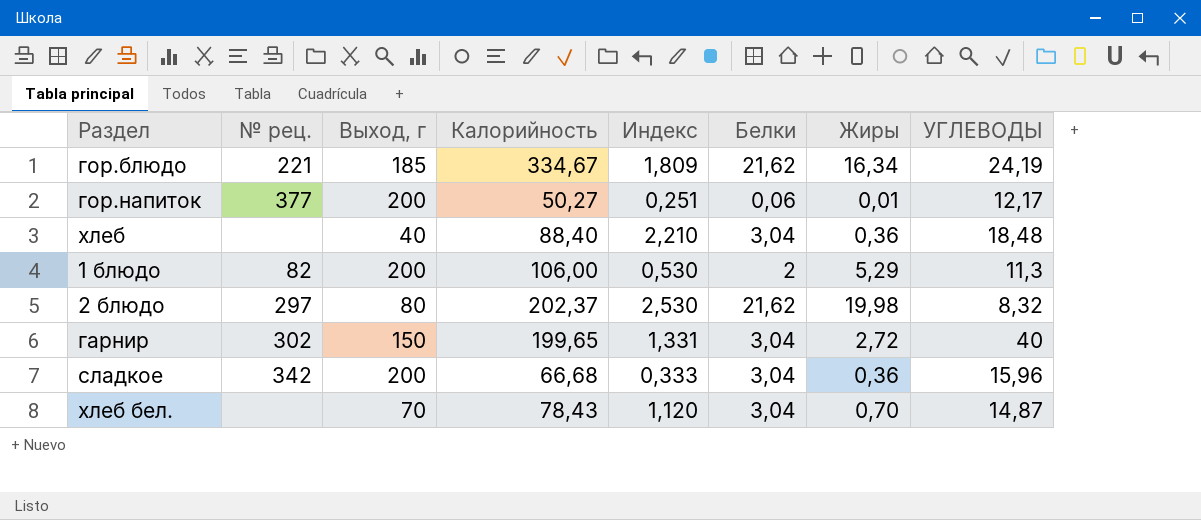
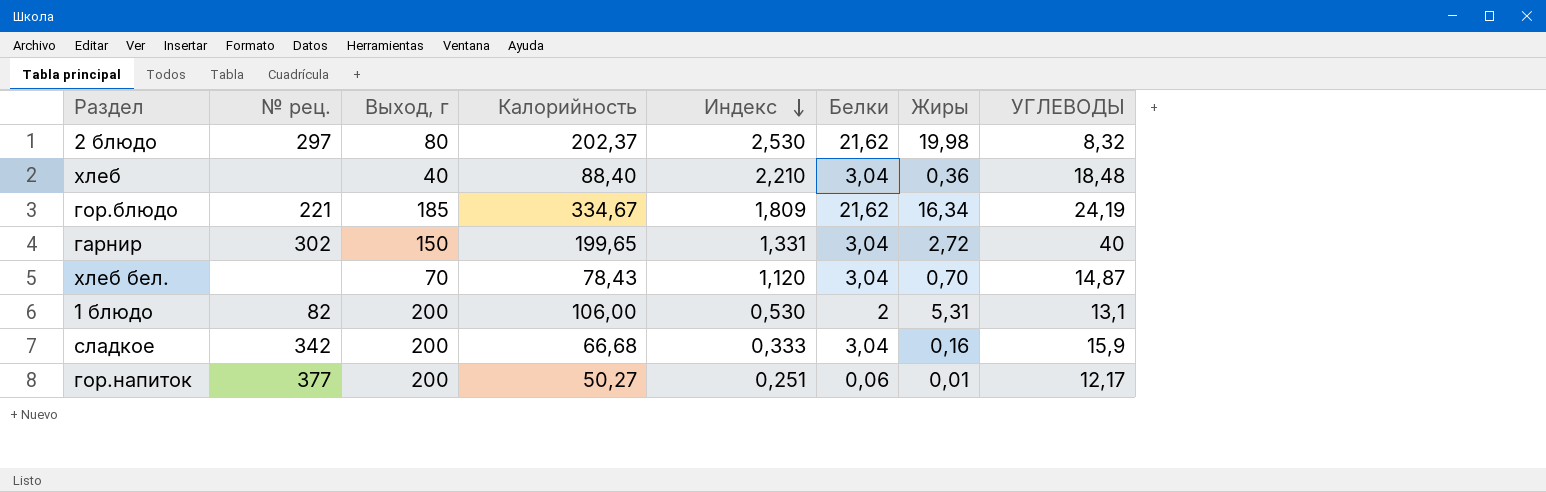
row order: none -> Индекс descending
1 блюдо | Жиры: 5,29 -> 5,31
1 блюдо | УГЛЕВОДЫ: 11,3 -> 13,1
сладкое | Жиры: 0,36 -> 0,16
сладкое | УГЛЕВОДЫ: 15,96 -> 15,9

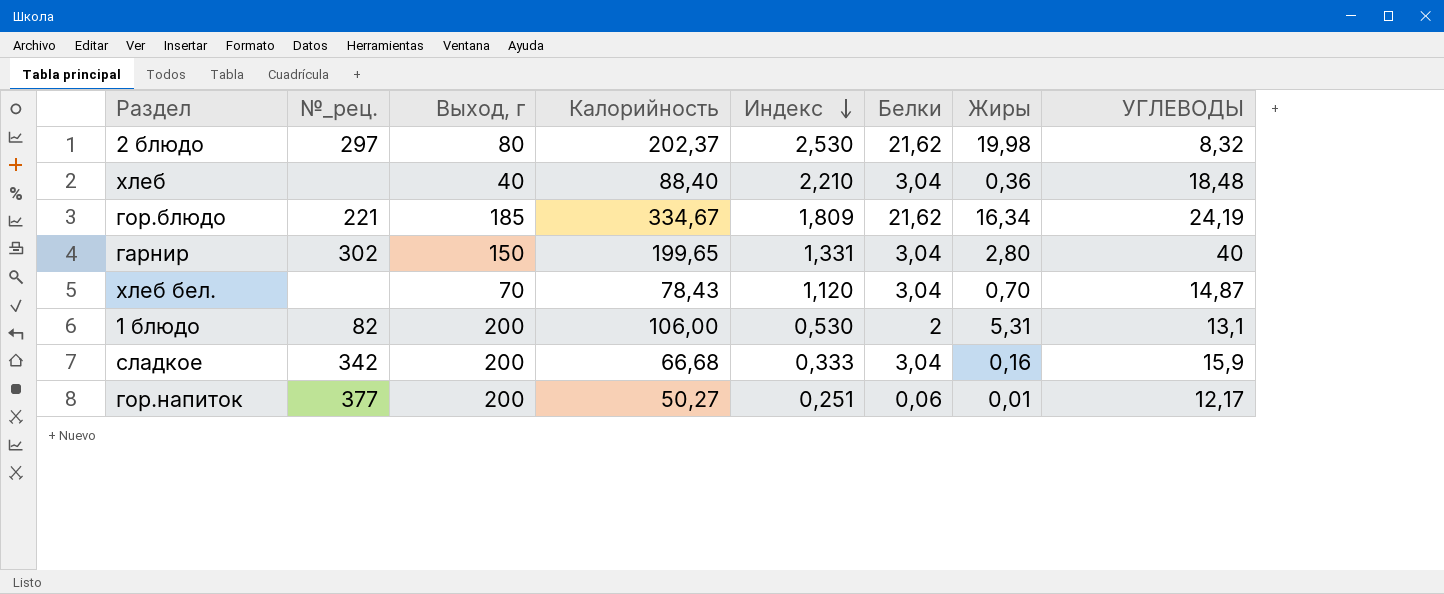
column name: № рец. -> №_рец.
гарнир | Жиры: 2,72 -> 2,80

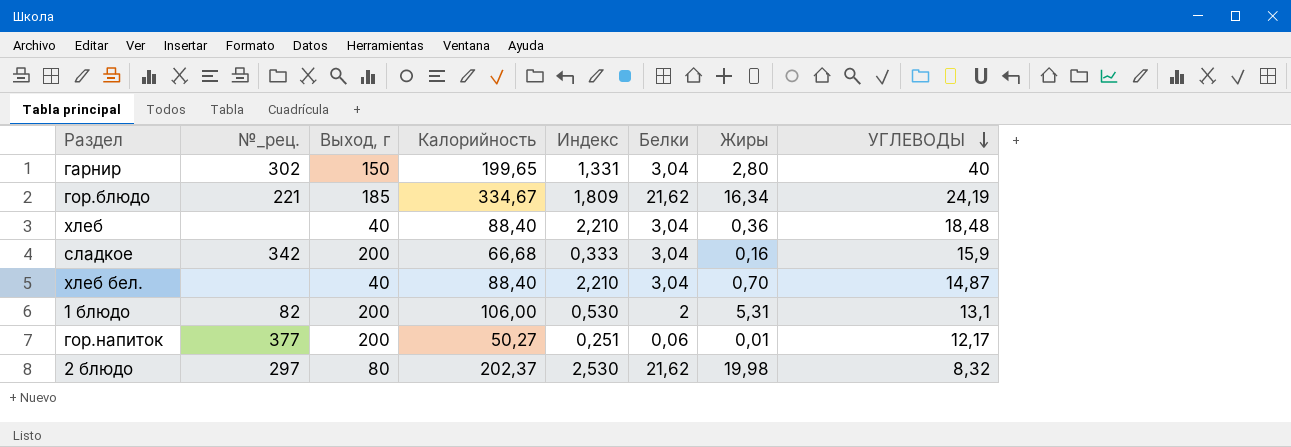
row order: Индекс descending -> УГЛЕВОДЫ descending
хлеб бел. | Выход, г: 70 -> 40
хлеб бел. | Калорийность: 78,43 -> 88,40
хлеб бел. | Индекс: 1,120 -> 2,210

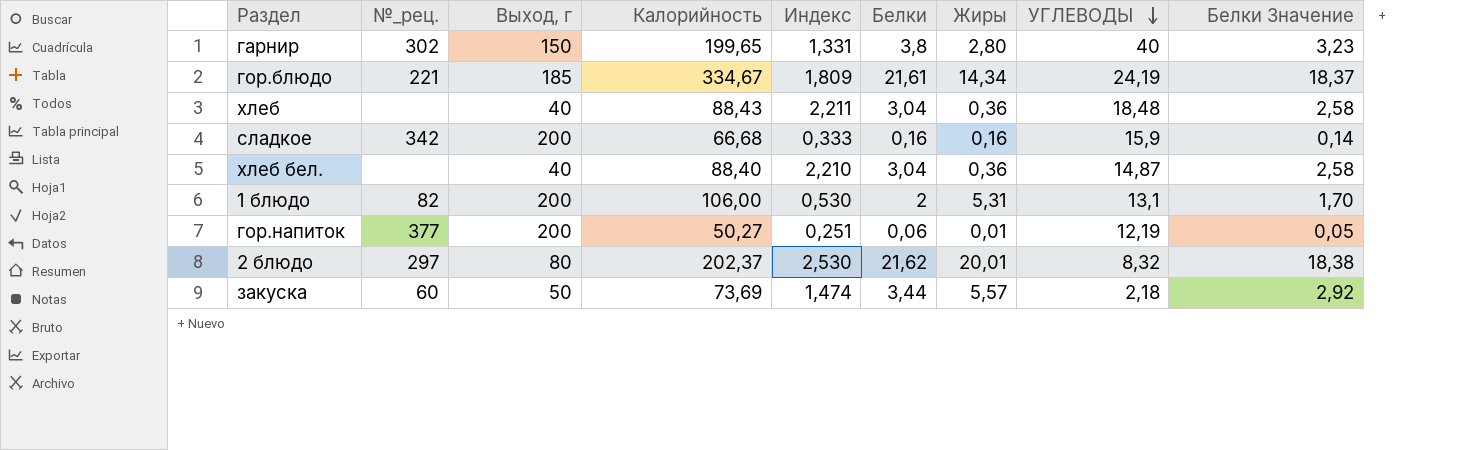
column Белки Значение | formula: none -> [Белки] * 0,85
гарнир | Белки: 3,04 -> 3,8
гор.блюдо | Белки: 21,62 -> 21,61
гор.блюдо | Жиры: 16,34 -> 14,34
хлеб | Калорийность: 88,40 -> 88,43
хлеб | Индекс: 2,210 -> 2,211
сладкое | Белки: 3,04 -> 0,16
хлеб бел. | Жиры: 0,70 -> 0,36
гор.напиток | УГЛЕВОДЫ: 12,17 -> 12,19
2 блюдо | Жиры: 19,98 -> 20,01
row закуска: none -> 60 | 50 | 73,69 | 1,474 | 3,44 | 5,57 | 2,18 | 2,92

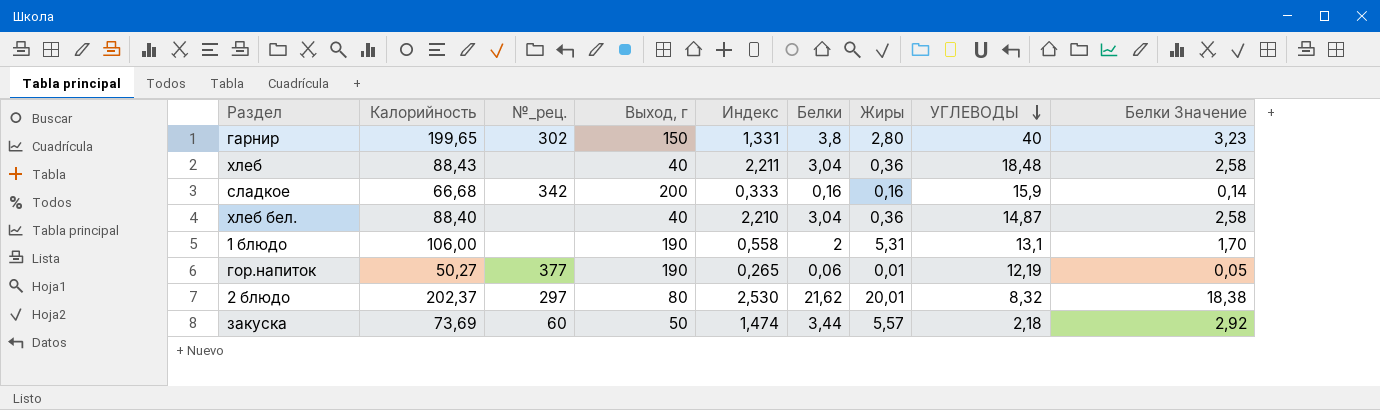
column Калорийность | position: 4 -> 2
row гор.блюдо: 221 | 185 | 334,67 | 1,809 | 21,61 | 14,34 | 24,19 | 18,37 -> none
1 блюдо | №_рец.: 82 -> none
1 блюдо | Выход, г: 200 -> 190
1 блюдо | Индекс: 0,530 -> 0,558
гор.напиток | Выход, г: 200 -> 190
гор.напиток | Индекс: 0,251 -> 0,265

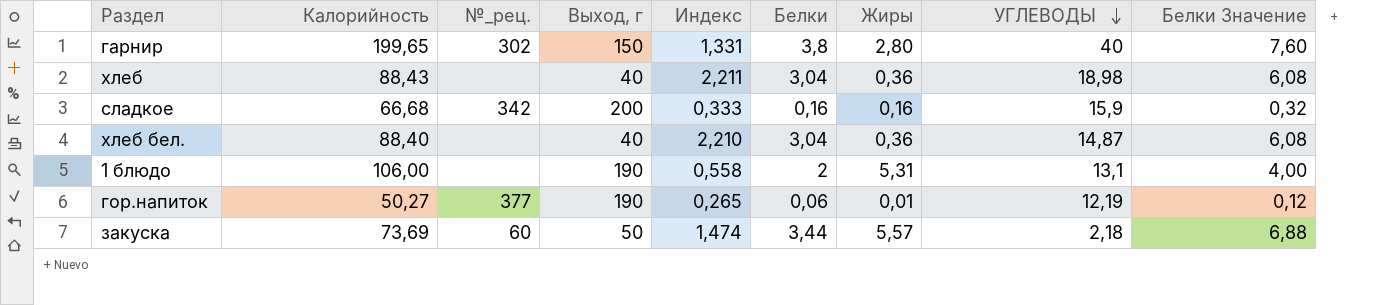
column Белки Значение | formula: [Белки] * 0,85 -> [Белки] * 2
row 2 блюдо: 202,37 | 297 | 80 | 2,530 | 21,62 | 20,01 | 8,32 | 18,38 -> none
хлеб | УГЛЕВОДЫ: 18,48 -> 18,98

